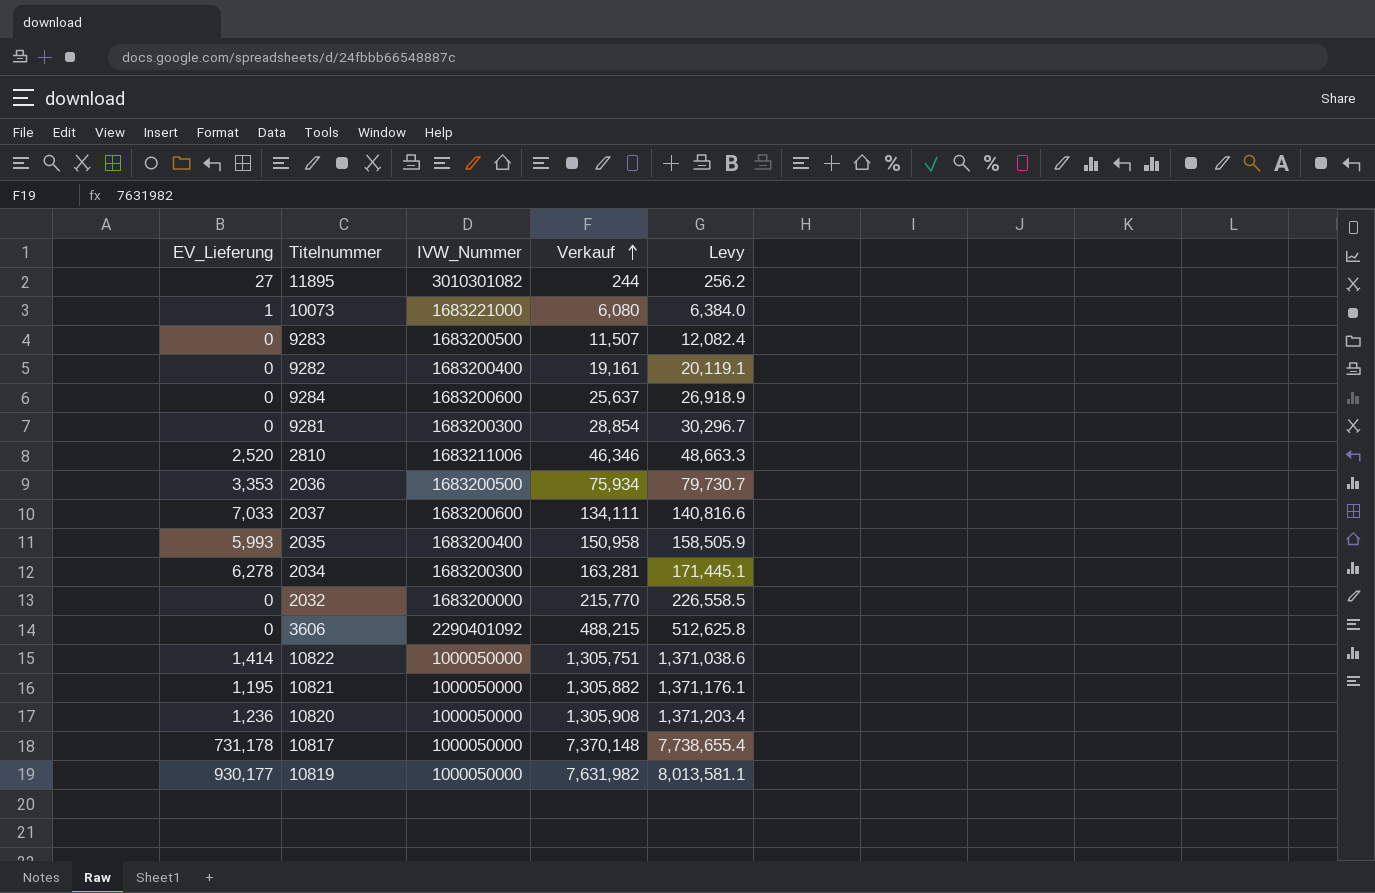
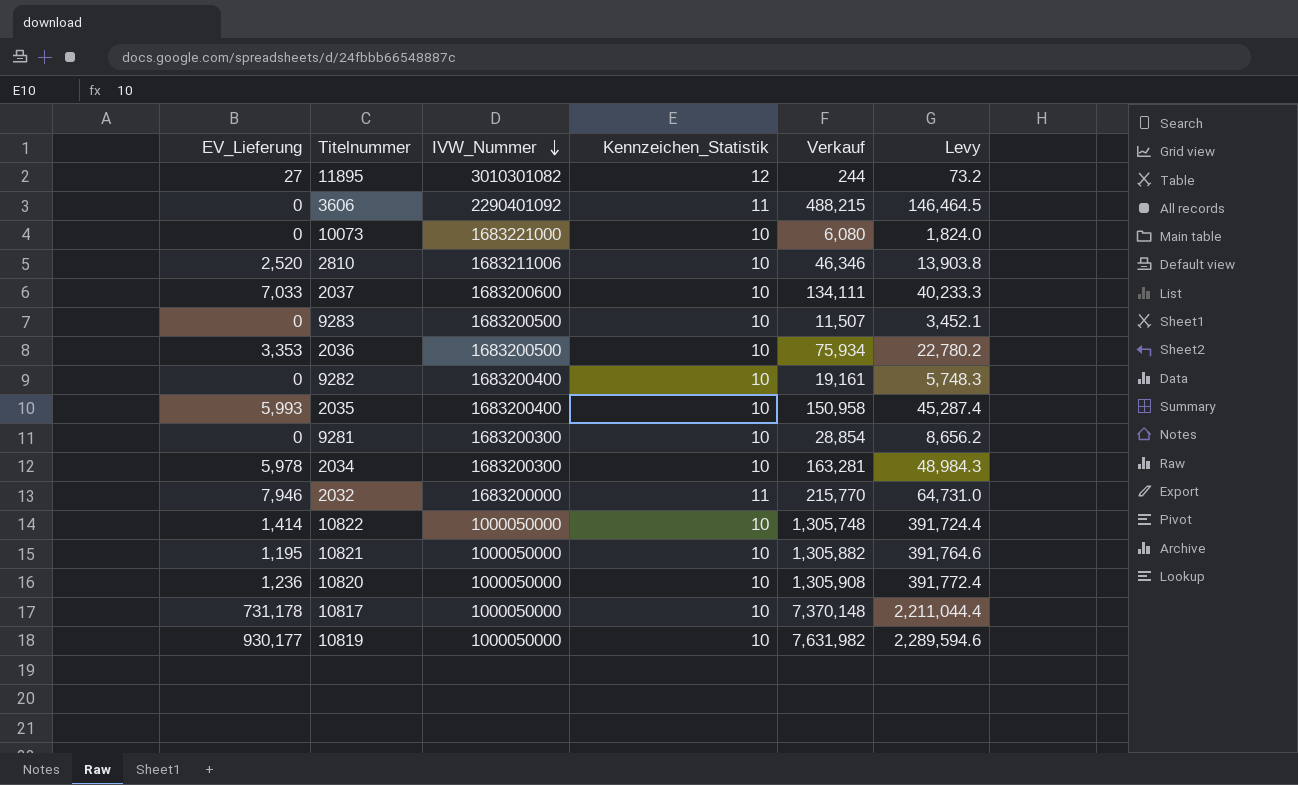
row order: Verkauf ascending -> IVW_Nummer descending
column Kennzeichen_Statistik | position: none -> 4
column Levy | formula: [Verkauf] * 1.05 -> [Verkauf] * 0.3
row 9284: 0 | 1683200600 | 25,637 | 26,918.9 -> none
10073 | EV_Lieferung: 1 -> 0
2034 | EV_Lieferung: 6,278 -> 5,978
2032 | EV_Lieferung: 0 -> 7,946
10822 | Verkauf: 1,305,751 -> 1,305,748

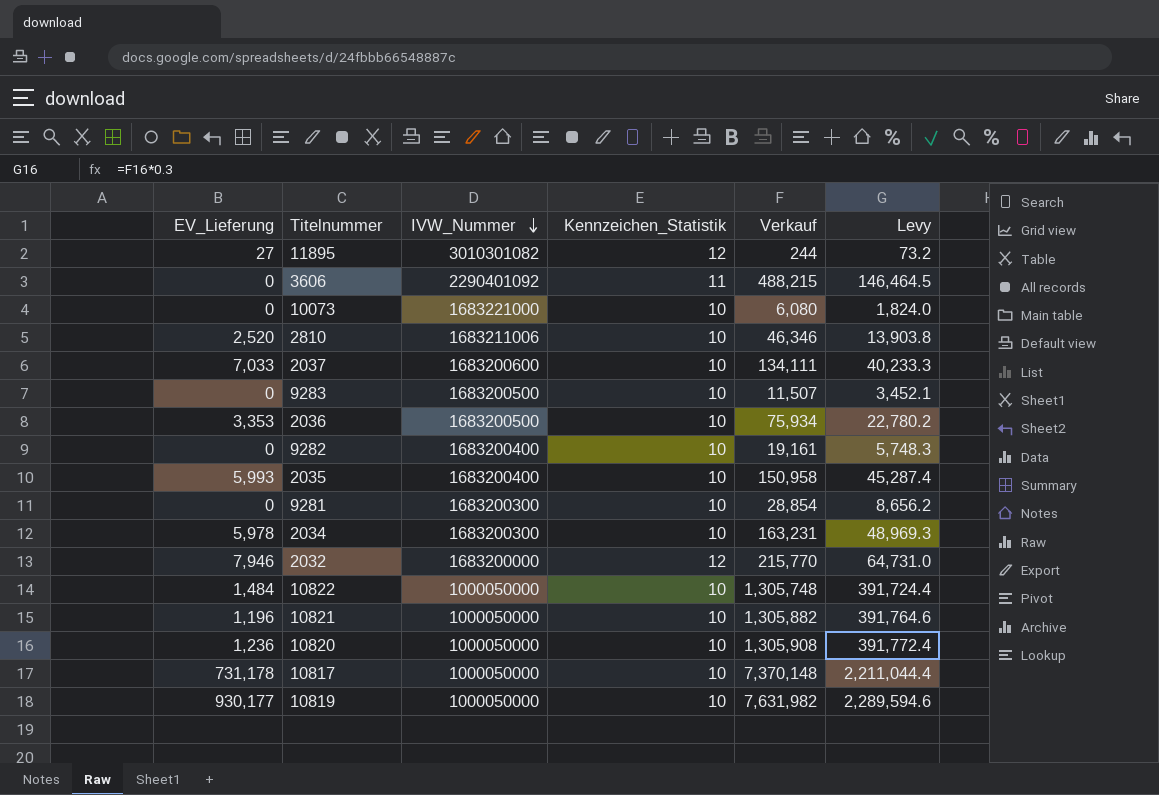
2034 | Verkauf: 163,281 -> 163,231
2034 | Levy: 48,984.3 -> 48,969.3
2032 | Kennzeichen_Statistik: 11 -> 12
10822 | EV_Lieferung: 1,414 -> 1,484
10821 | EV_Lieferung: 1,195 -> 1,196

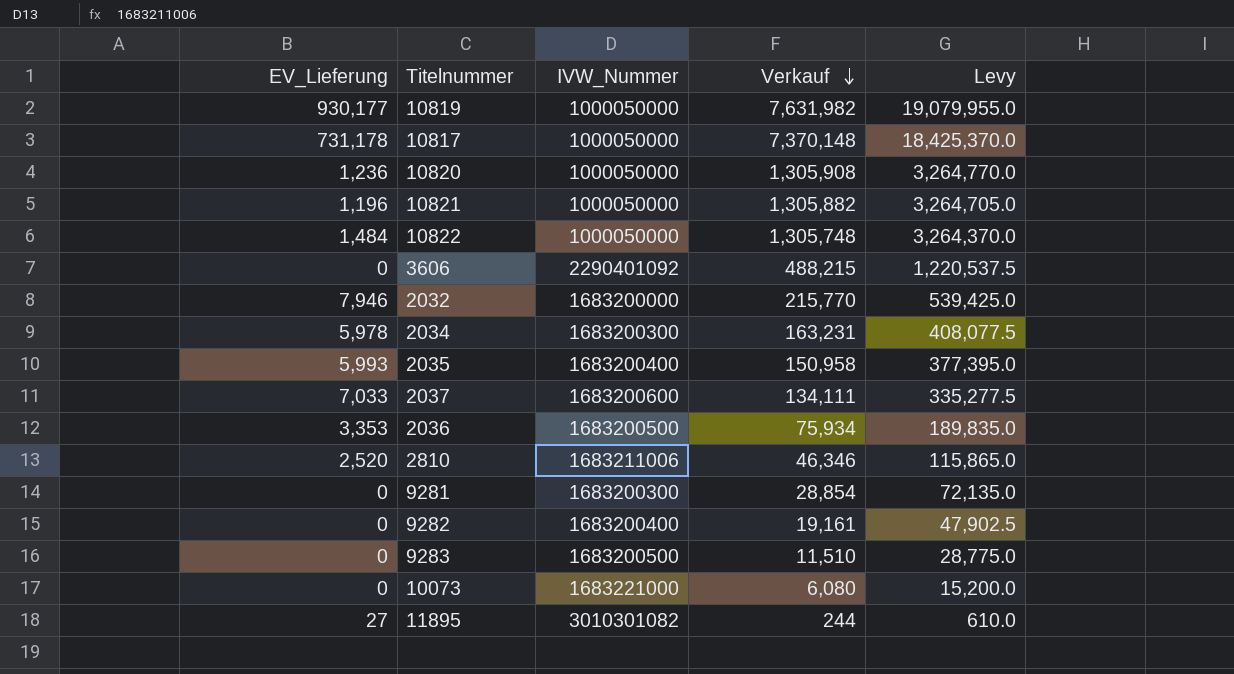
row order: IVW_Nummer descending -> Verkauf descending
column Kennzeichen_Statistik | position: 4 -> none
column Levy | formula: [Verkauf] * 0.3 -> [Verkauf] * 2.5
9283 | Verkauf: 11,507 -> 11,510

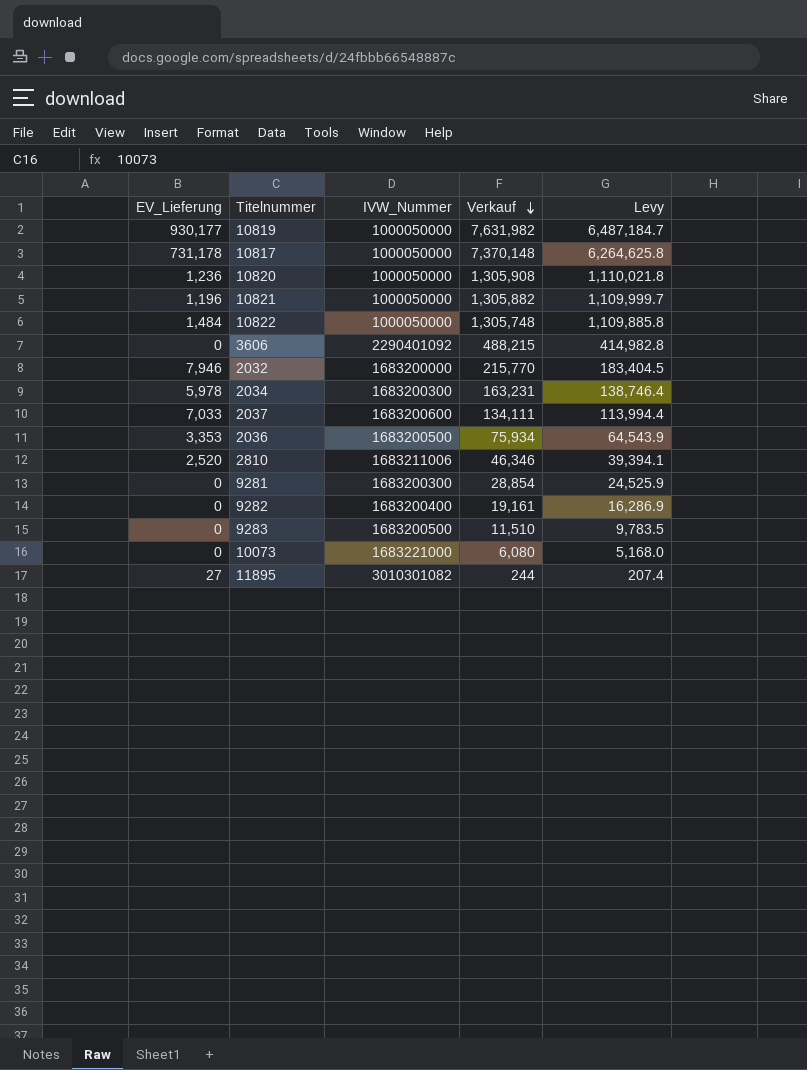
column Levy | formula: [Verkauf] * 2.5 -> [Verkauf] * 0.85
row 2035: 5,993 | 1683200400 | 150,958 | 377,395.0 -> none

